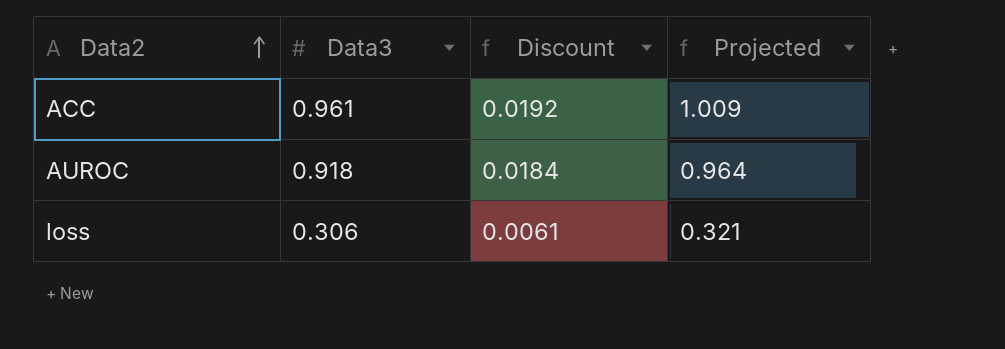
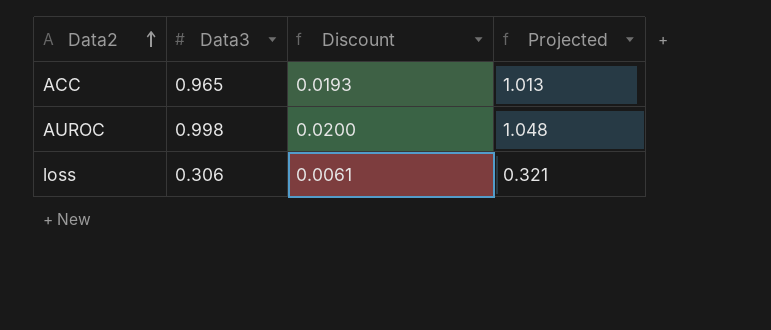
ACC | Data3: 0.961 -> 0.965
ACC | Discount: 0.0192 -> 0.0193
ACC | Projected: 1.009 -> 1.013
AUROC | Data3: 0.918 -> 0.998
AUROC | Discount: 0.0184 -> 0.0200
AUROC | Projected: 0.964 -> 1.048

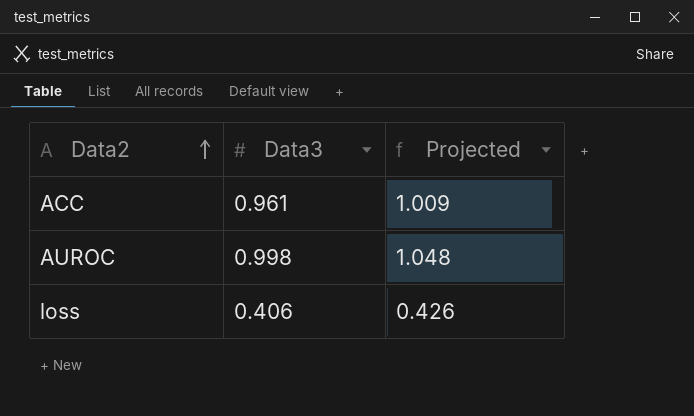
column Discount | formula: [Data3] * 0.02 -> none
ACC | Data3: 0.965 -> 0.961
ACC | Projected: 1.013 -> 1.009
loss | Data3: 0.306 -> 0.406
loss | Projected: 0.321 -> 0.426

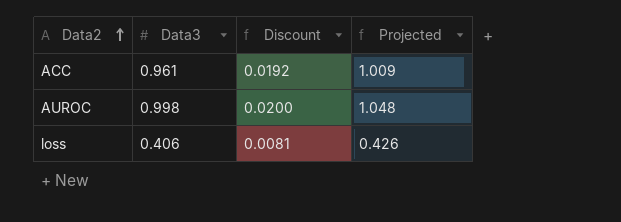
column Discount | formula: none -> [Data3] * 0.02

